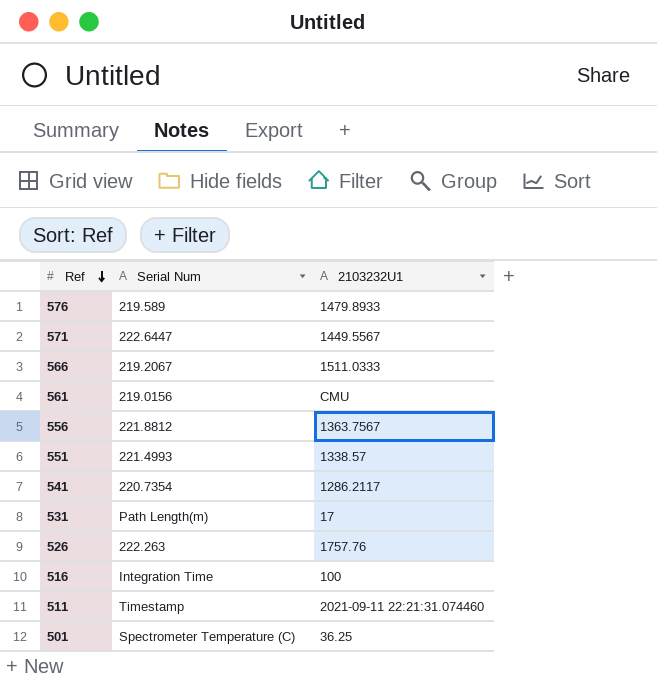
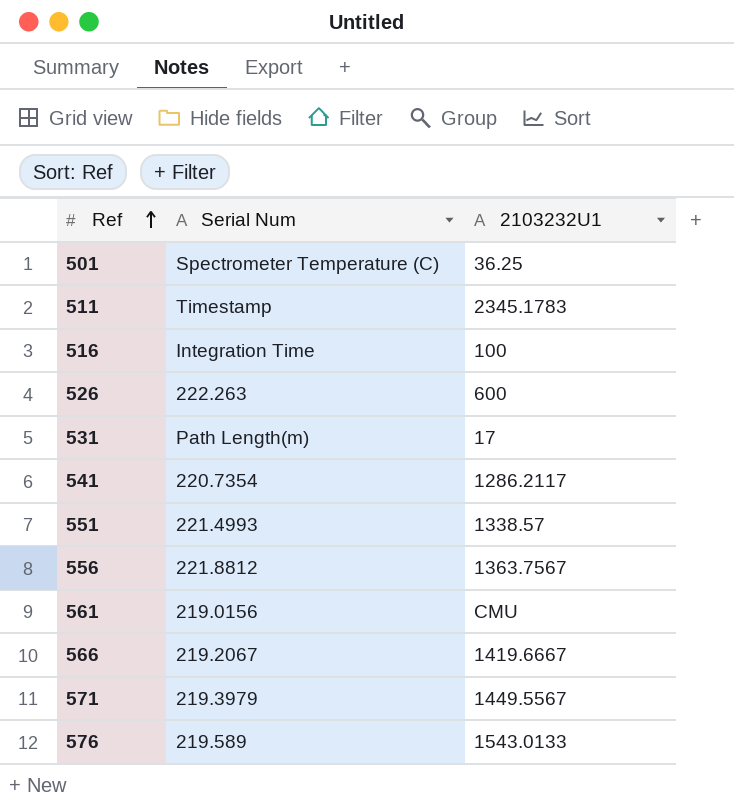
row order: Ref descending -> Ref ascending
511 | 2103232U1: 2021-09-11 22:21:31.074460 -> 2345.1783
526 | 2103232U1: 1757.76 -> 600
566 | 2103232U1: 1511.0333 -> 1419.6667
571 | Serial Num: 222.6447 -> 219.3979
576 | 2103232U1: 1479.8933 -> 1543.0133

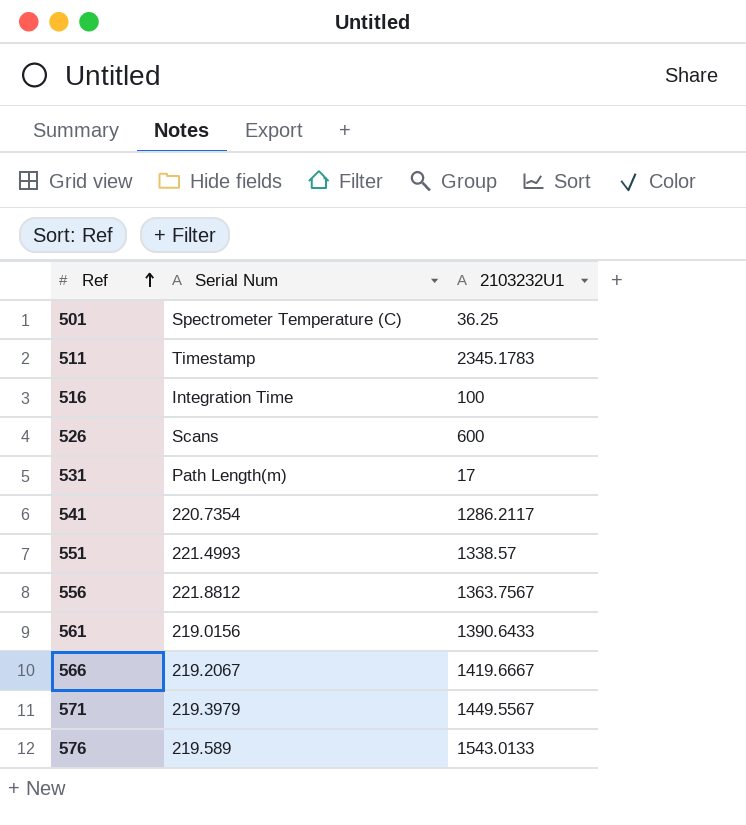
526 | Serial Num: 222.263 -> Scans
561 | 2103232U1: CMU -> 1390.6433

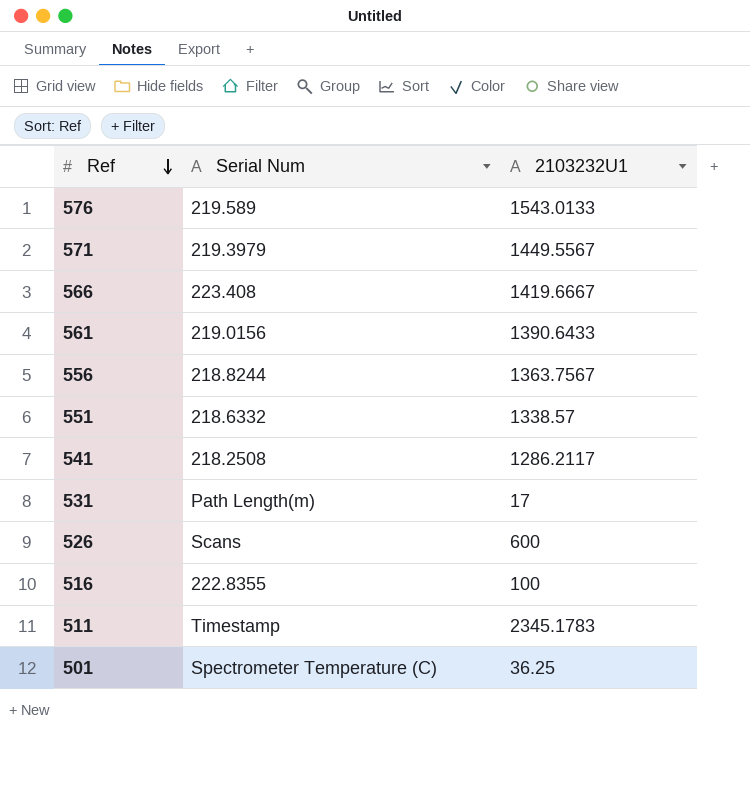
row order: Ref ascending -> Ref descending
566 | Serial Num: 219.2067 -> 223.408
556 | Serial Num: 221.8812 -> 218.8244
551 | Serial Num: 221.4993 -> 218.6332
541 | Serial Num: 220.7354 -> 218.2508
516 | Serial Num: Integration Time -> 222.8355

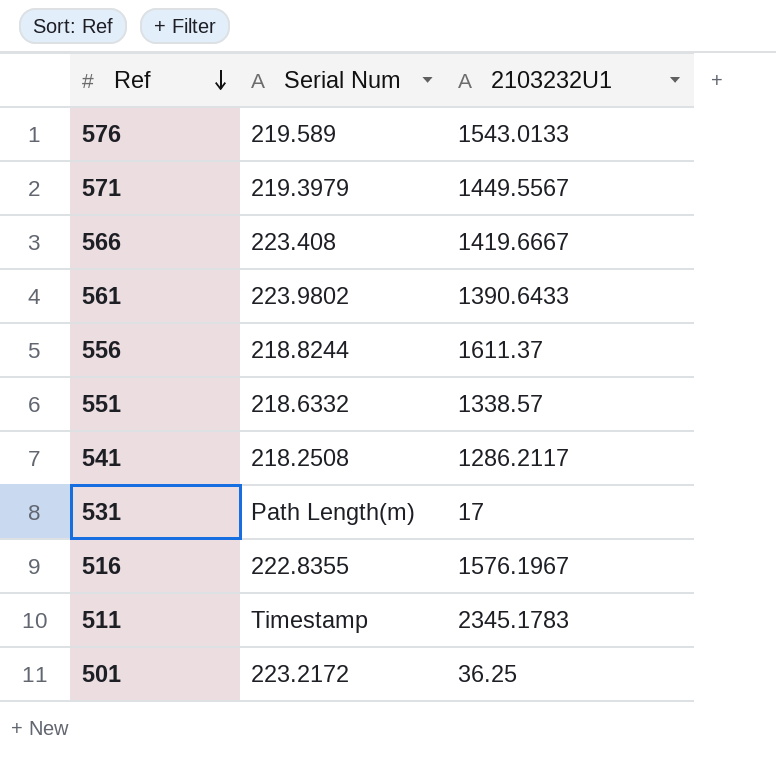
row 526: Scans | 600 -> none
561 | Serial Num: 219.0156 -> 223.9802
556 | 2103232U1: 1363.7567 -> 1611.37
516 | 2103232U1: 100 -> 1576.1967
501 | Serial Num: Spectrometer Temperature (C) -> 223.2172

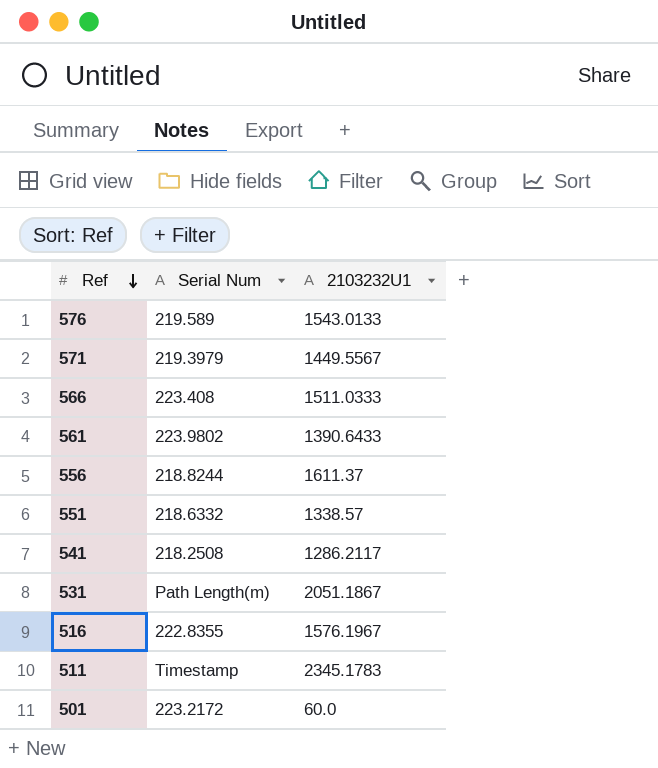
566 | 2103232U1: 1419.6667 -> 1511.0333
531 | 2103232U1: 17 -> 2051.1867
501 | 2103232U1: 36.25 -> 60.0

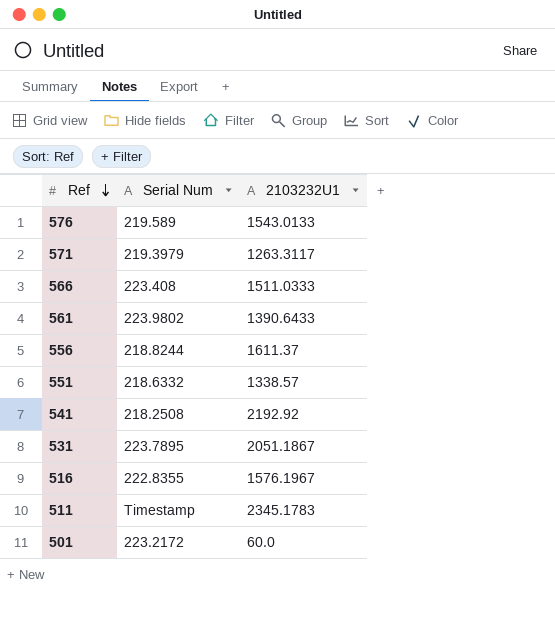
571 | 2103232U1: 1449.5567 -> 1263.3117
541 | 2103232U1: 1286.2117 -> 2192.92
531 | Serial Num: Path Length(m) -> 223.7895

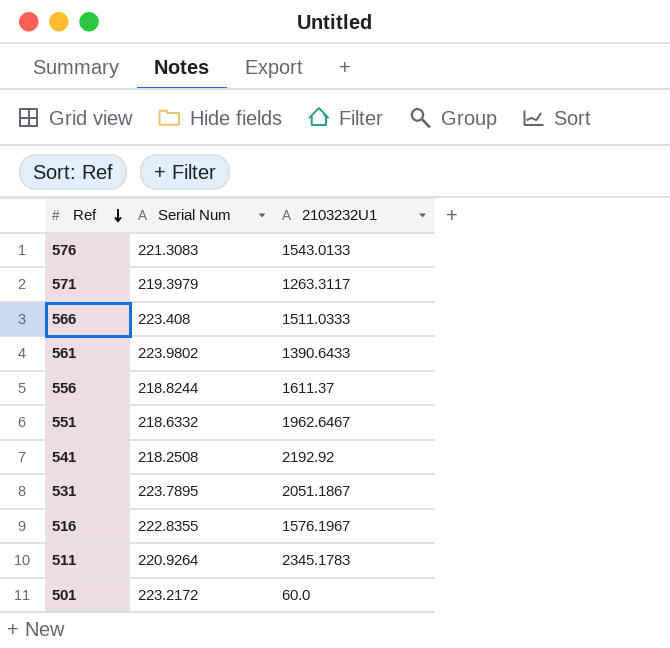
576 | Serial Num: 219.589 -> 221.3083
551 | 2103232U1: 1338.57 -> 1962.6467
511 | Serial Num: Timestamp -> 220.9264

